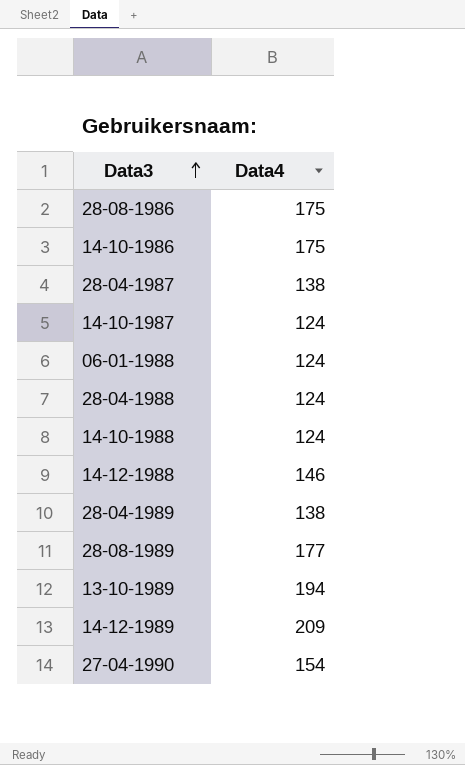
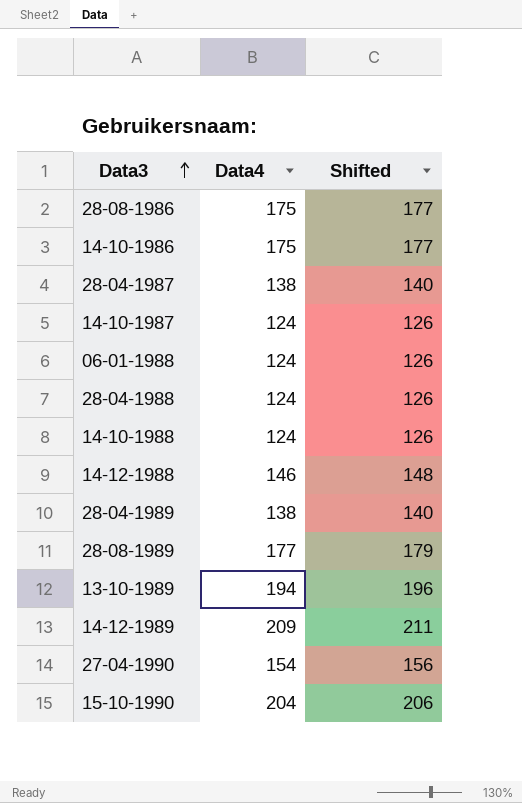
column Shifted | formula: none -> [Data4] + 2
row 15-10-1990: none -> 204 | 206

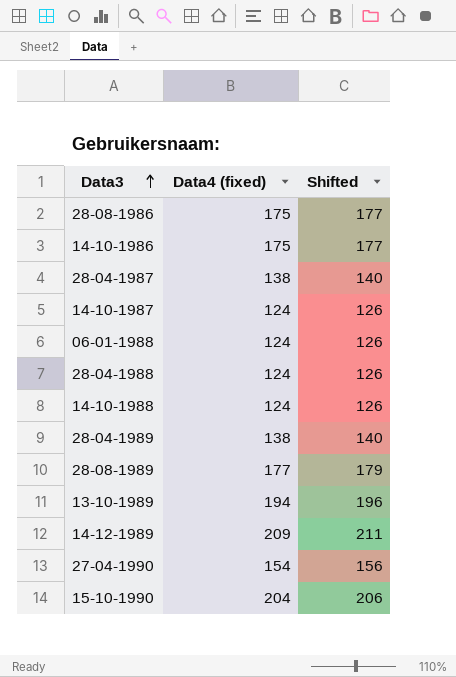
column name: Data4 -> Data4 (fixed)
row 14-12-1988: 146 | 148 -> none

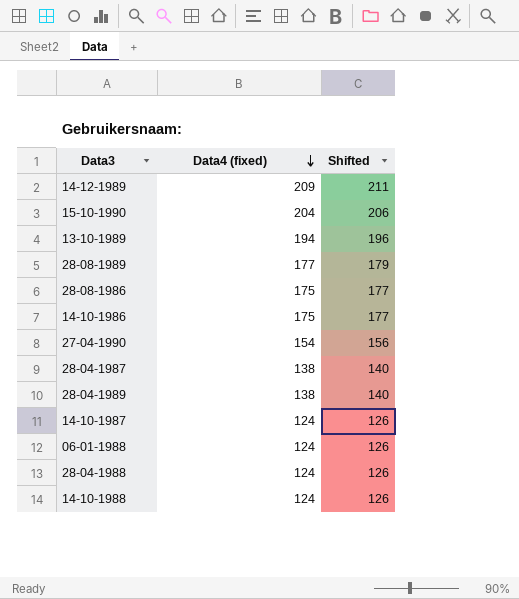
row order: Data3 ascending -> Data4 (fixed) descending

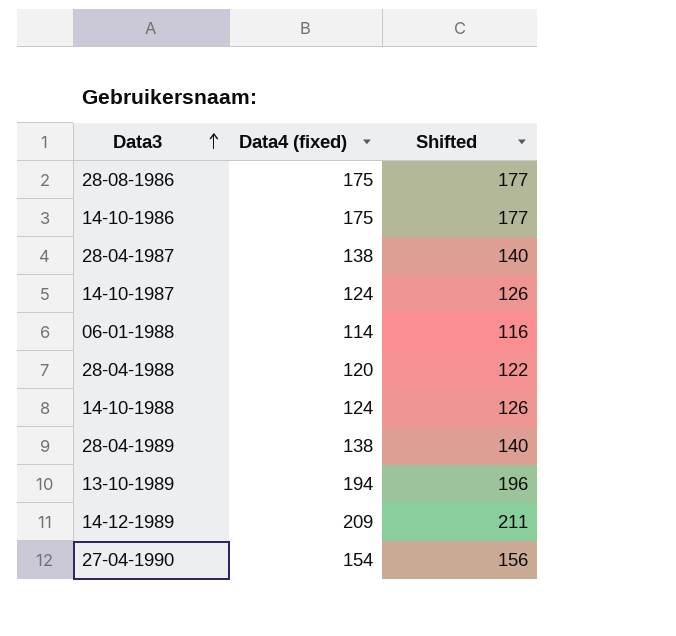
row order: Data4 (fixed) descending -> Data3 ascending
row 15-10-1990: 204 | 206 -> none
row 28-08-1989: 177 | 179 -> none
06-01-1988 | Data4 (fixed): 124 -> 114
06-01-1988 | Shifted: 126 -> 116
28-04-1988 | Data4 (fixed): 124 -> 120
28-04-1988 | Shifted: 126 -> 122

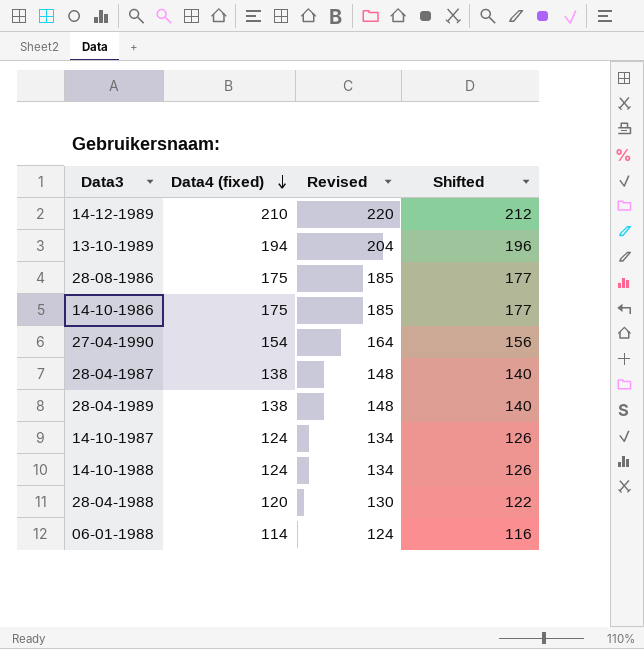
row order: Data3 ascending -> Data4 (fixed) descending
column Revised | formula: none -> [Data4 (fixed)] + 10
14-12-1989 | Data4 (fixed): 209 -> 210
14-12-1989 | Shifted: 211 -> 212

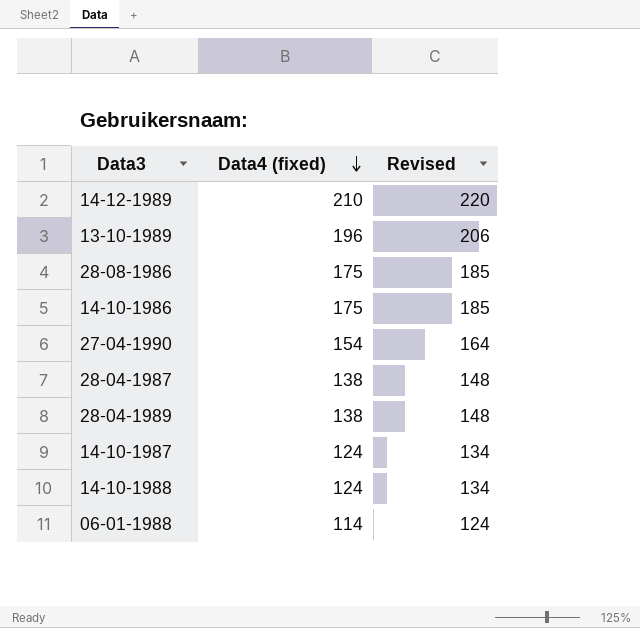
column Shifted | formula: [Data4 (fixed)] + 2 -> none
row 28-04-1988: 120 | 130 | 122 -> none
13-10-1989 | Data4 (fixed): 194 -> 196
13-10-1989 | Revised: 204 -> 206

